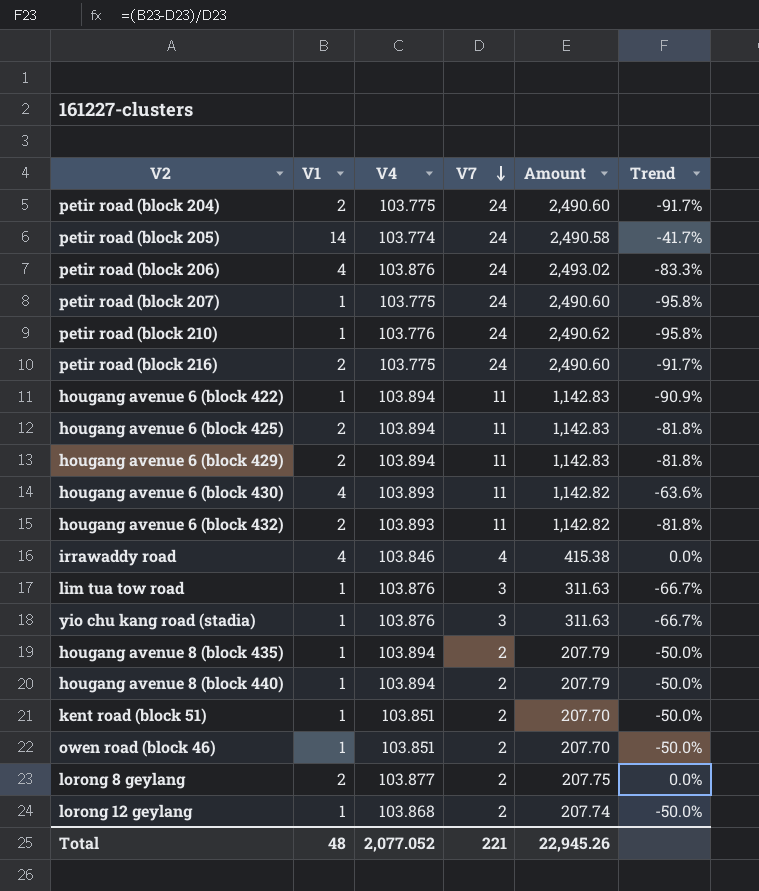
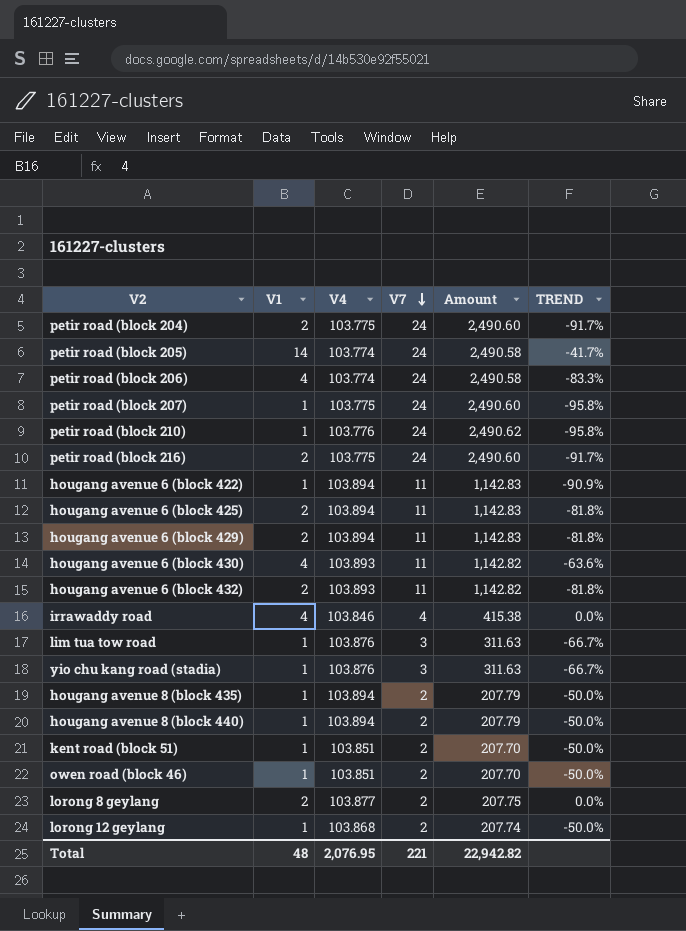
column name: Trend -> TREND
petir road (block 206) | V4: 103.876 -> 103.774
petir road (block 206) | Amount: 2,493.02 -> 2,490.58
Total | V4: 2,077.052 -> 2,076.95
Total | Amount: 22,945.26 -> 22,942.82

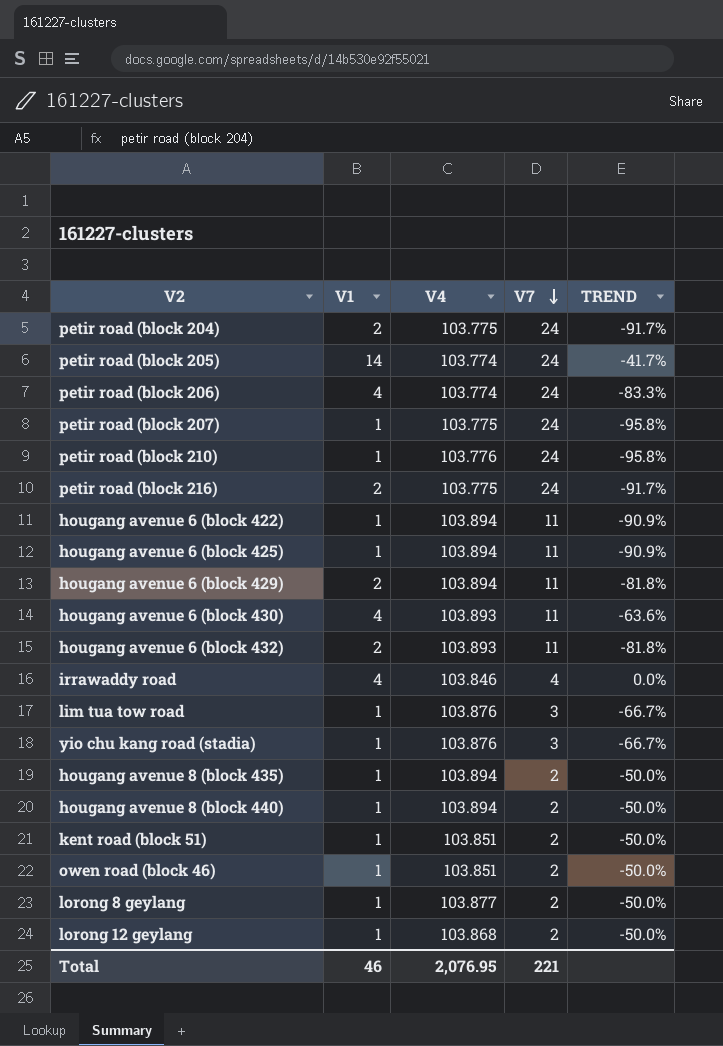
column Amount | formula: [V4] * [V7] -> none
hougang avenue 6 (block 425) | V1: 2 -> 1
hougang avenue 6 (block 425) | TREND: -81.8% -> -90.9%
lorong 8 geylang | V1: 2 -> 1
lorong 8 geylang | TREND: 0.0% -> -50.0%
Total | V1: 48 -> 46

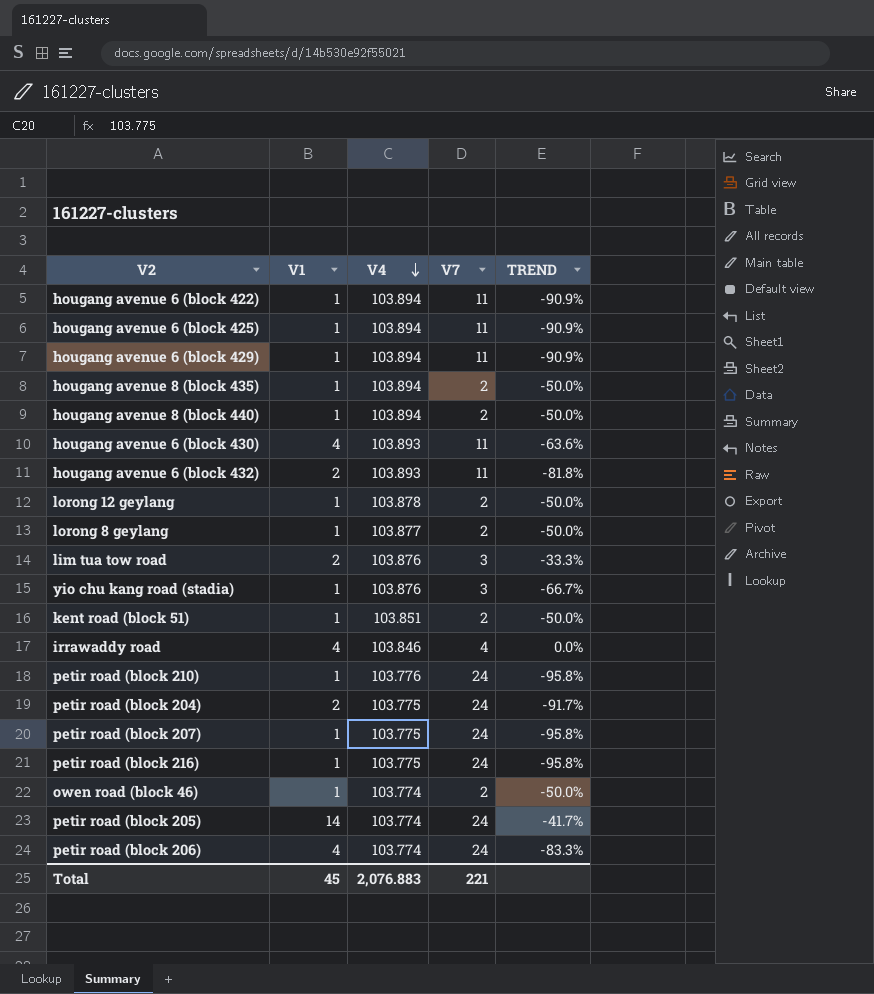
row order: V7 descending -> V4 descending
hougang avenue 6 (block 429) | V1: 2 -> 1
hougang avenue 6 (block 429) | TREND: -81.8% -> -90.9%
lorong 12 geylang | V4: 103.868 -> 103.878
lim tua tow road | V1: 1 -> 2
lim tua tow road | TREND: -66.7% -> -33.3%
petir road (block 216) | V1: 2 -> 1
petir road (block 216) | TREND: -91.7% -> -95.8%
owen road (block 46) | V4: 103.851 -> 103.774
Total | V1: 46 -> 45
Total | V4: 2,076.95 -> 2,076.883

